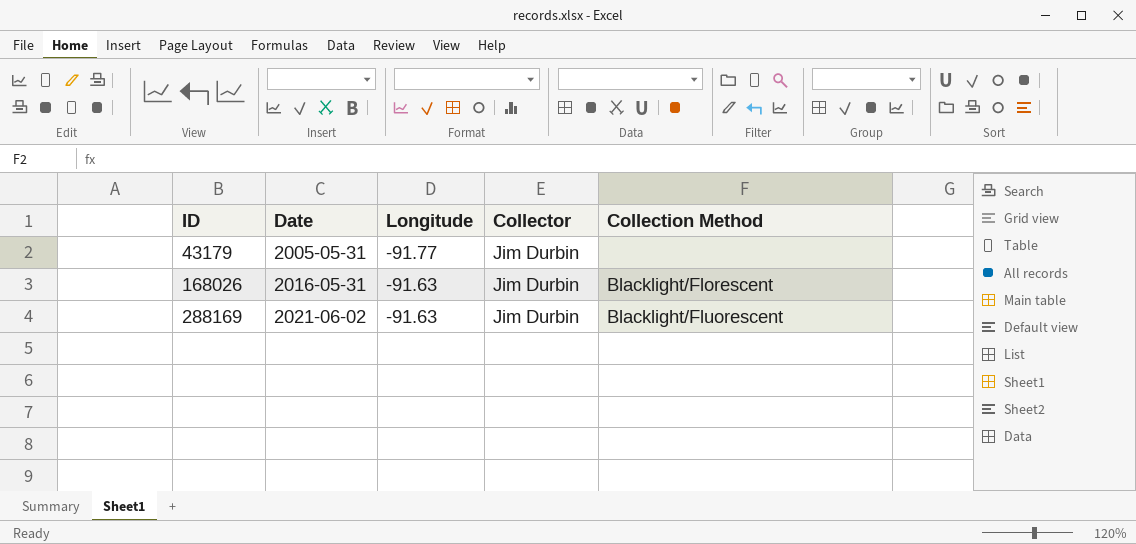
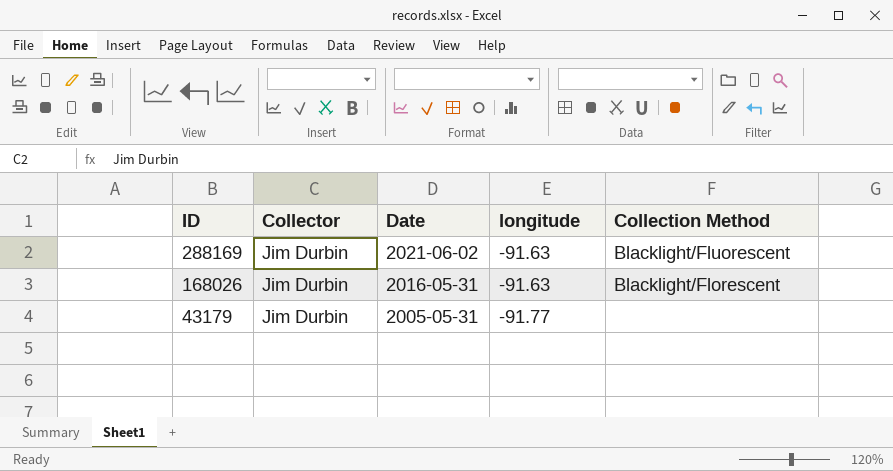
row order: ID ascending -> ID descending
column Collector | position: 4 -> 2
column name: Longitude -> longitude

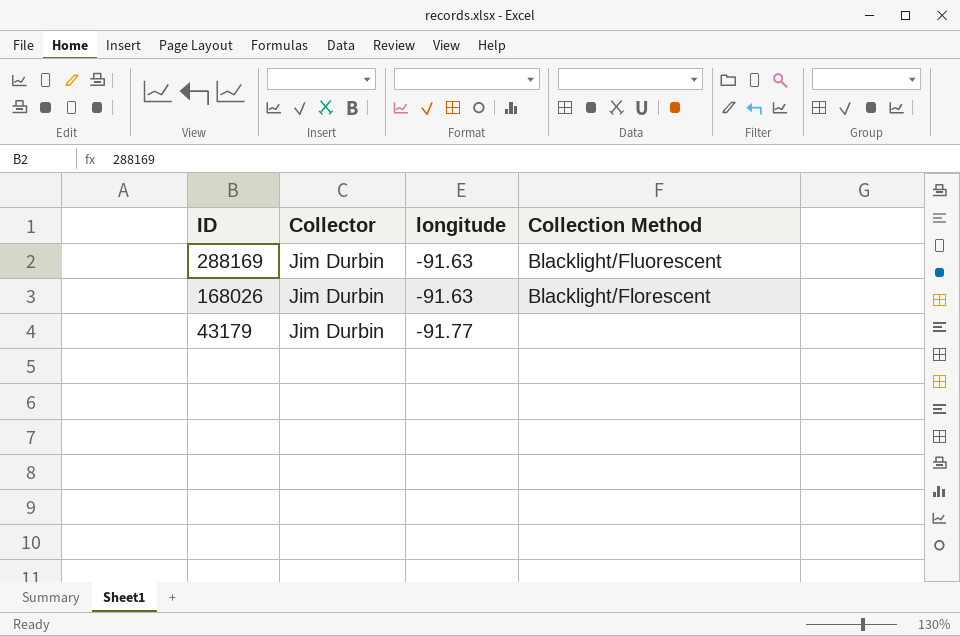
column Date | position: 3 -> none

